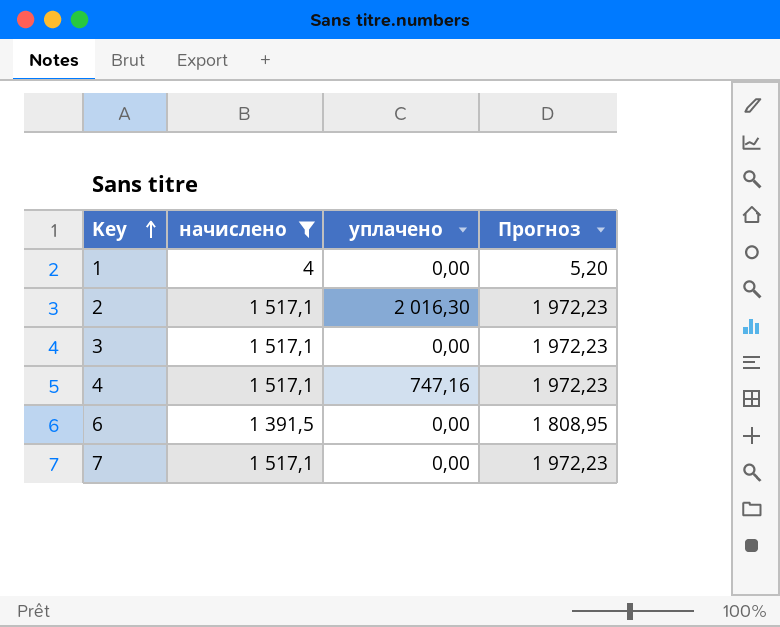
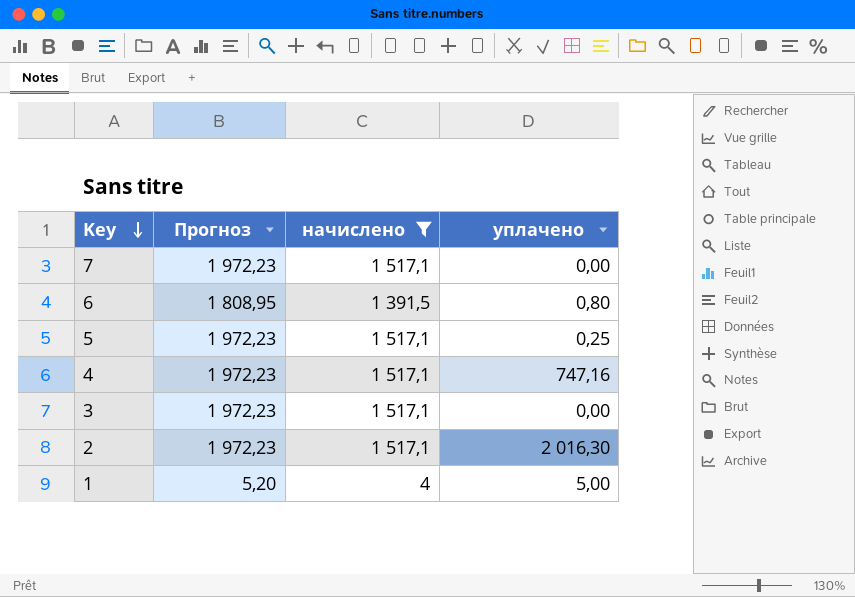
row order: Key ascending -> Key descending
column Прогноз | position: 4 -> 2
6 | уплачено: 0,00 -> 0,80
row 5: none -> 1 972,23 | 1 517,1 | 0,25
1 | уплачено: 0,00 -> 5,00

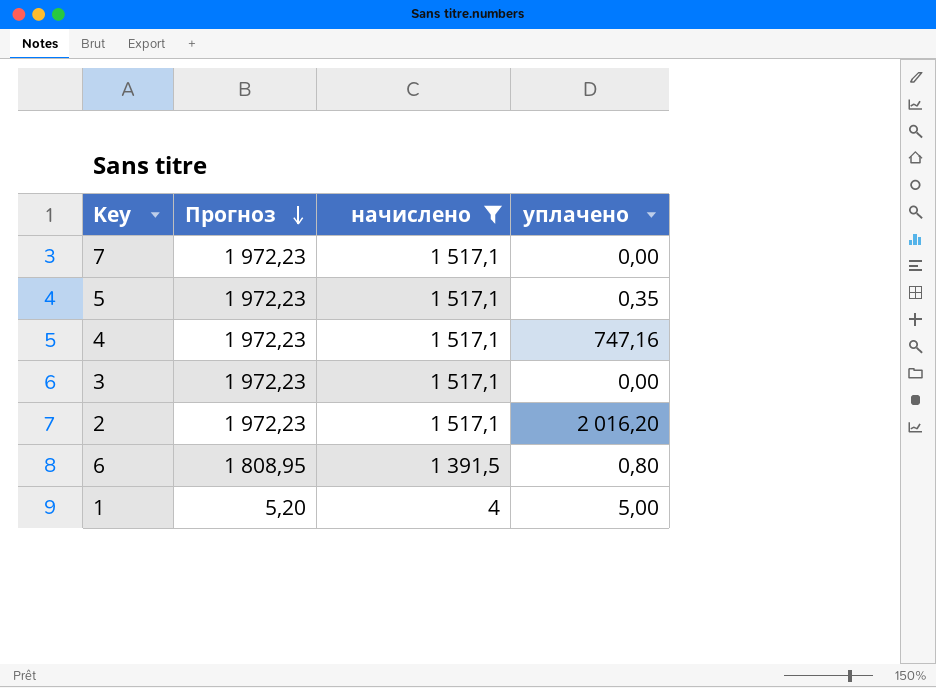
row order: Key descending -> Прогноз descending
5 | уплачено: 0,25 -> 0,35
2 | уплачено: 2 016,30 -> 2 016,20

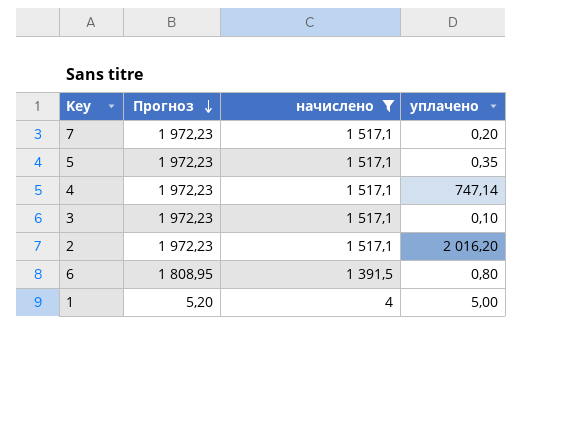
7 | уплачено: 0,00 -> 0,20
4 | уплачено: 747,16 -> 747,14
3 | уплачено: 0,00 -> 0,10

